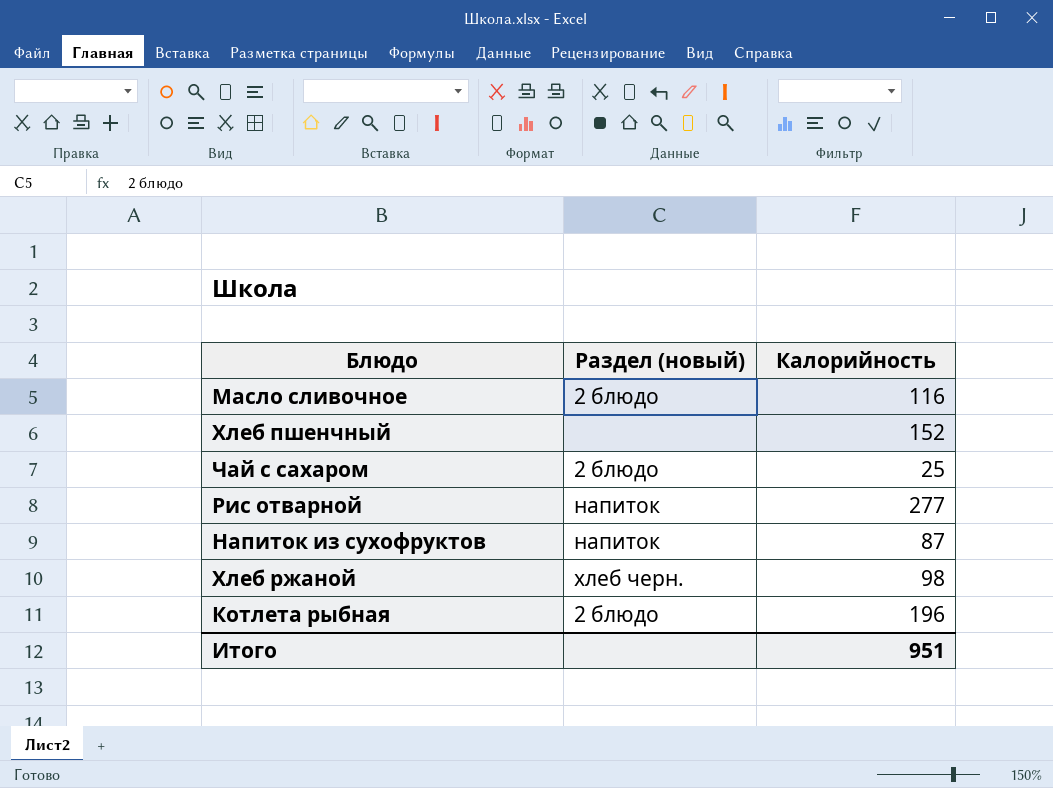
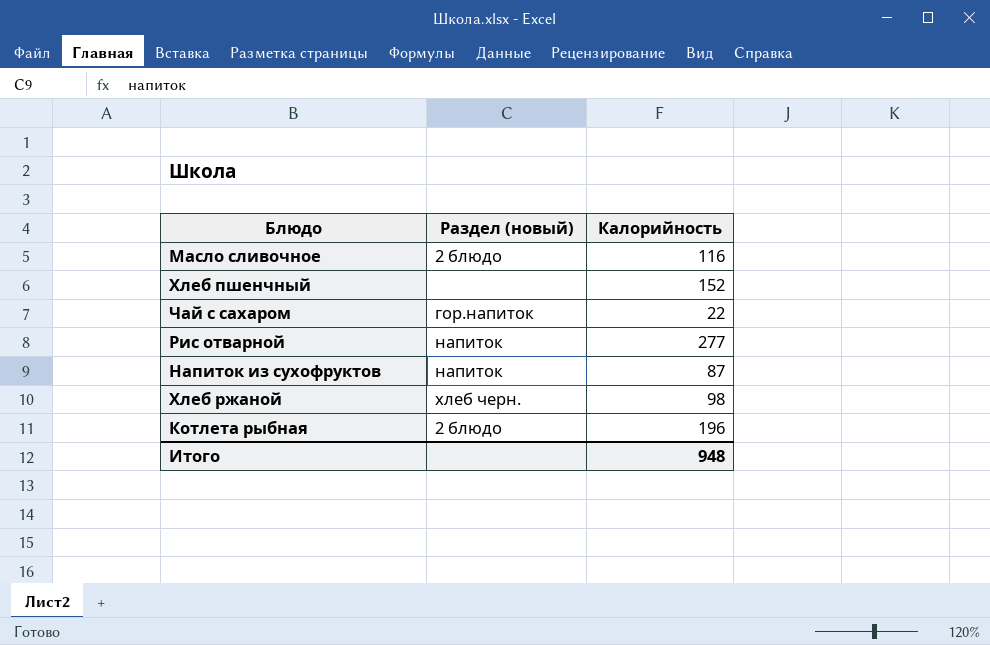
Чай с сахаром | Раздел (новый): 2 блюдо -> гор.напиток
Чай с сахаром | Калорийность: 25 -> 22
Итого | Калорийность: 951 -> 948

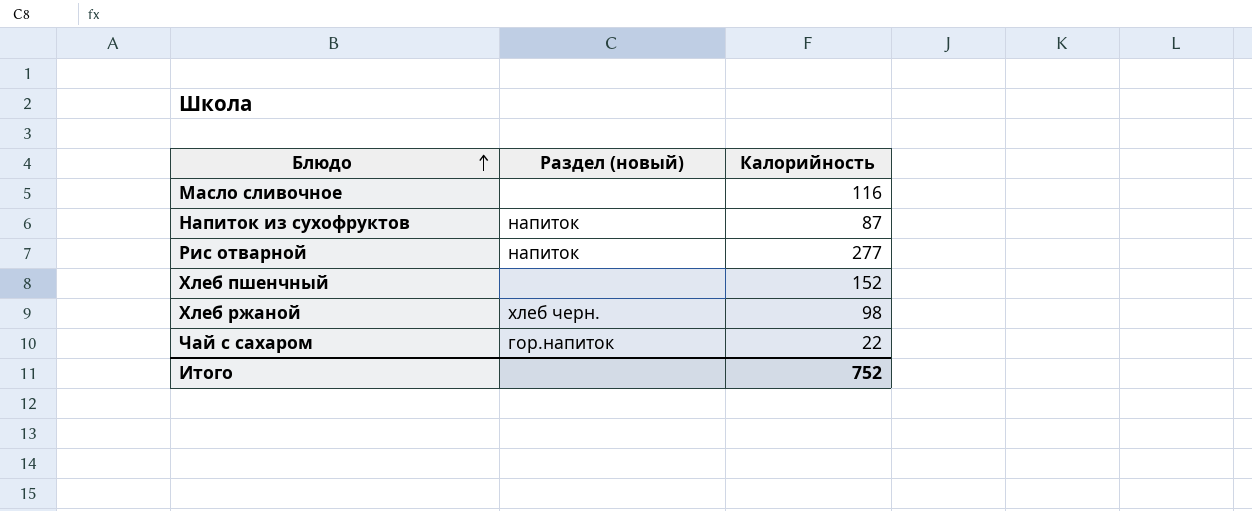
row order: none -> Блюдо ascending
row Котлета рыбная: 2 блюдо | 196 -> none
Масло сливочное | Раздел (новый): 2 блюдо -> none
Итого | Калорийность: 948 -> 752

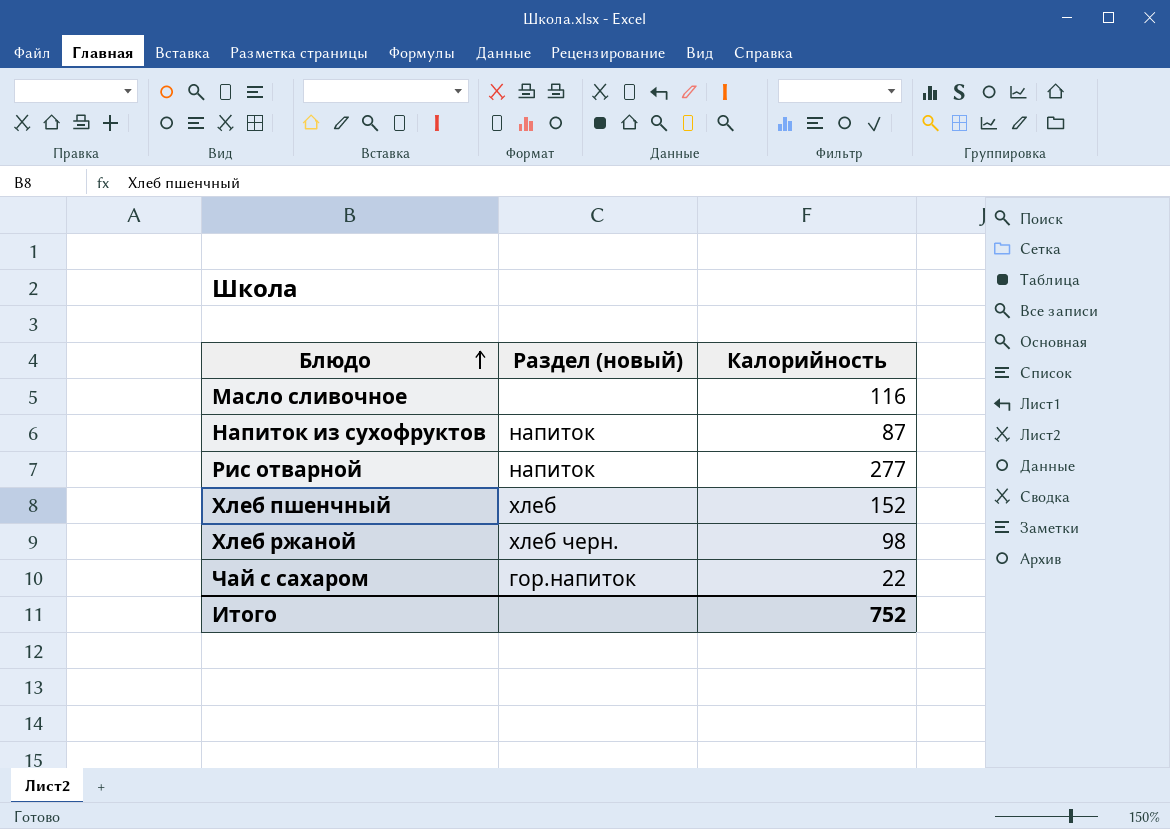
Хлеб пшенчный | Раздел (новый): none -> хлеб

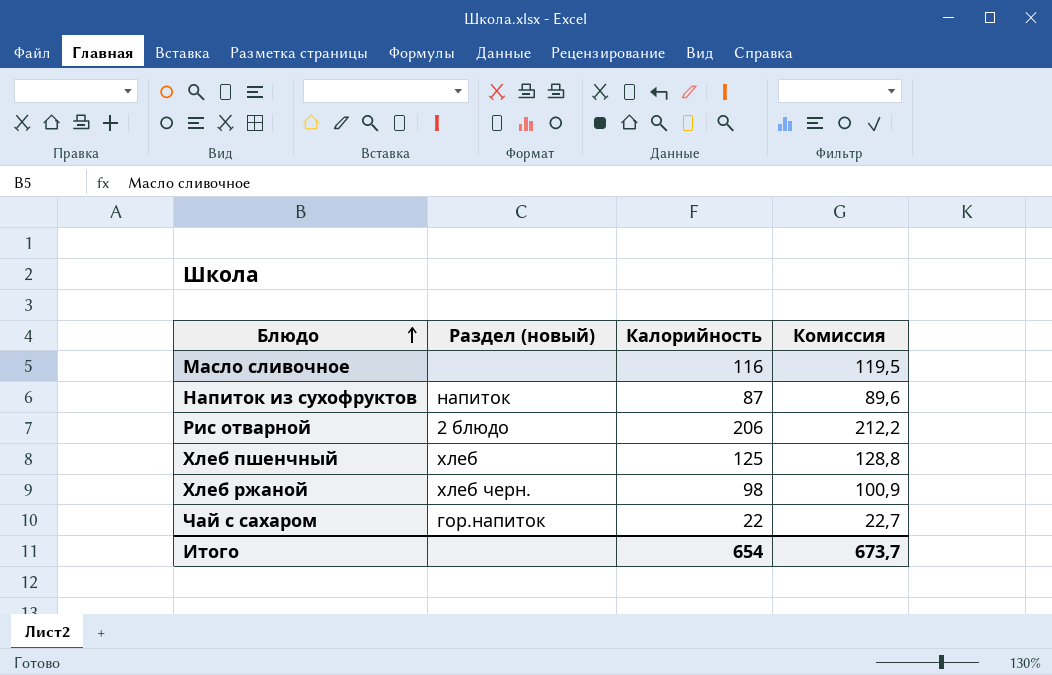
column Комиссия | formula: none -> [Калорийность] * 1,03
Рис отварной | Раздел (новый): напиток -> 2 блюдо
Рис отварной | Калорийность: 277 -> 206
Хлеб пшенчный | Калорийность: 152 -> 125
Итого | Калорийность: 752 -> 654

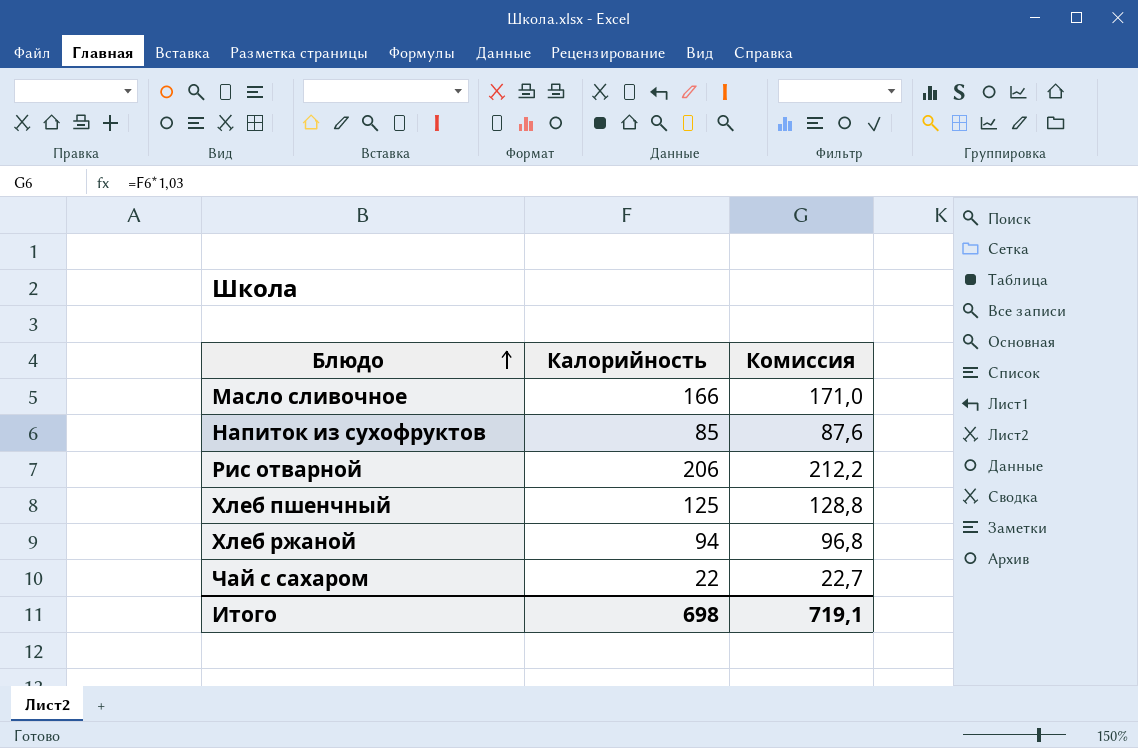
column Раздел (новый) | position: 2 -> none
Масло сливочное | Калорийность: 116 -> 166
Масло сливочное | Комиссия: 119,5 -> 171,0
Напиток из сухофруктов | Калорийность: 87 -> 85
Напиток из сухофруктов | Комиссия: 89,6 -> 87,6
Хлеб ржаной | Калорийность: 98 -> 94
Хлеб ржаной | Комиссия: 100,9 -> 96,8
Итого | Калорийность: 654 -> 698
Итого | Комиссия: 673,7 -> 719,1

